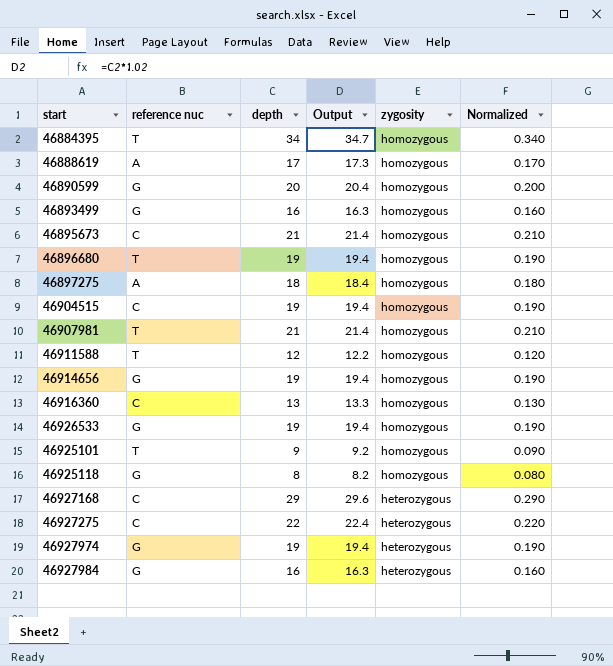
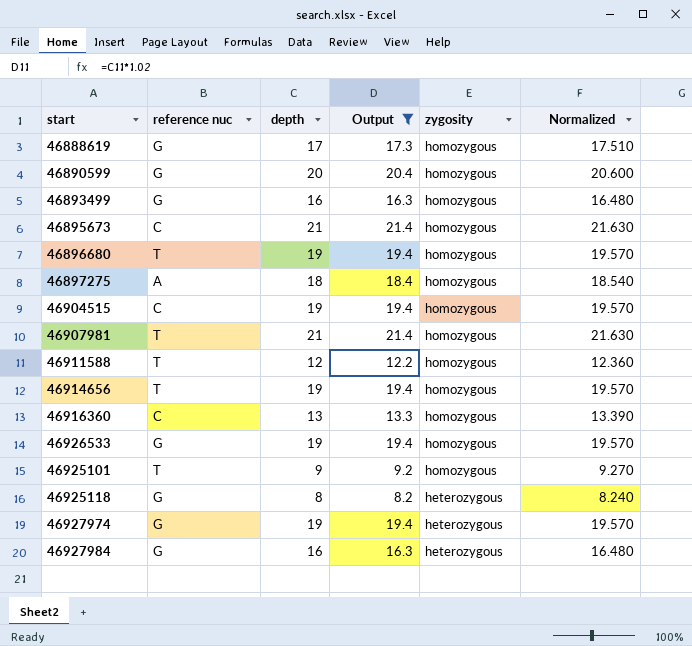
filter: none -> Output <= 21.4
column Normalized | formula: [depth] * 0.01 -> [depth] * 1.03
46888619 | reference nuc: A -> G
46914656 | reference nuc: G -> T
46925118 | zygosity: homozygous -> heterozygous

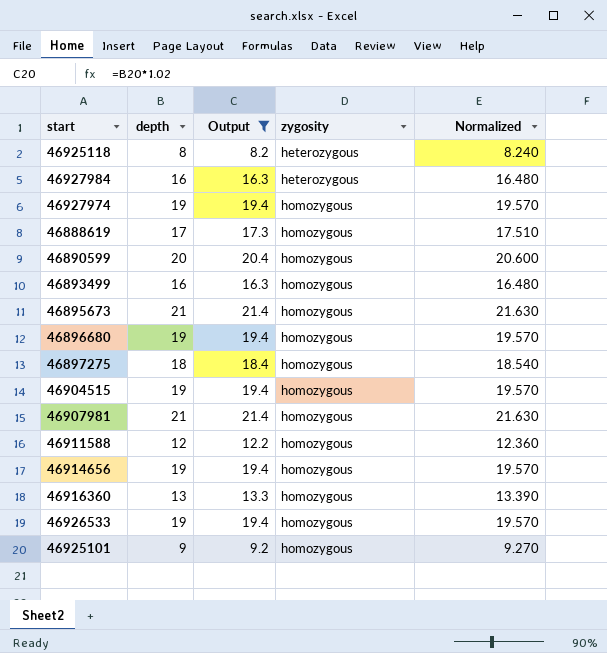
row order: zygosity descending -> zygosity ascending
column reference nuc | position: 2 -> none
46927974 | zygosity: heterozygous -> homozygous

